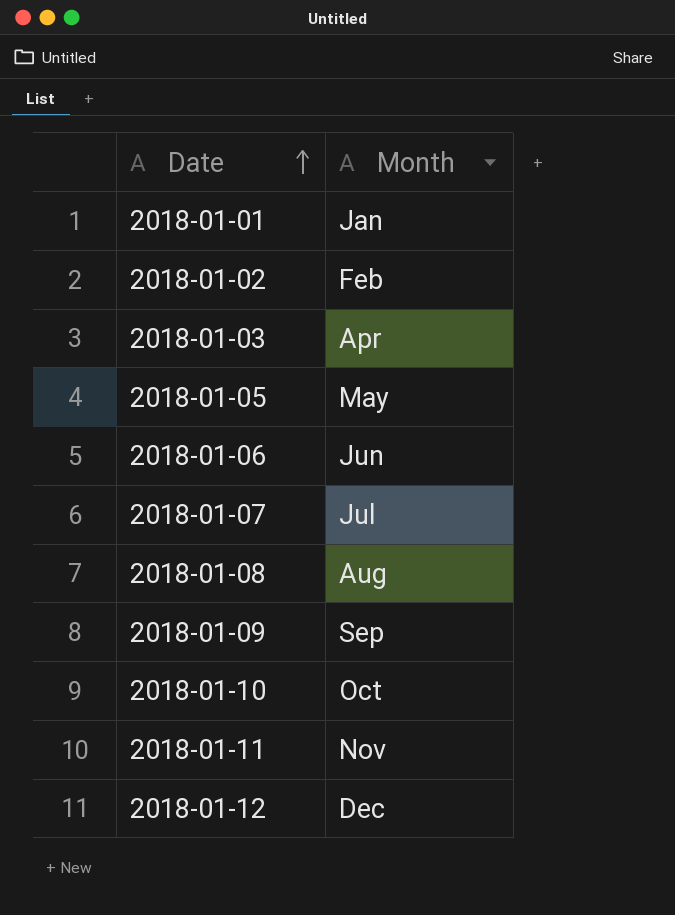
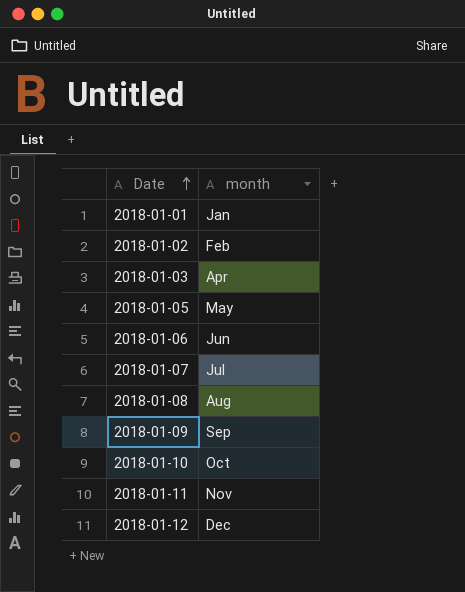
column name: Month -> month

